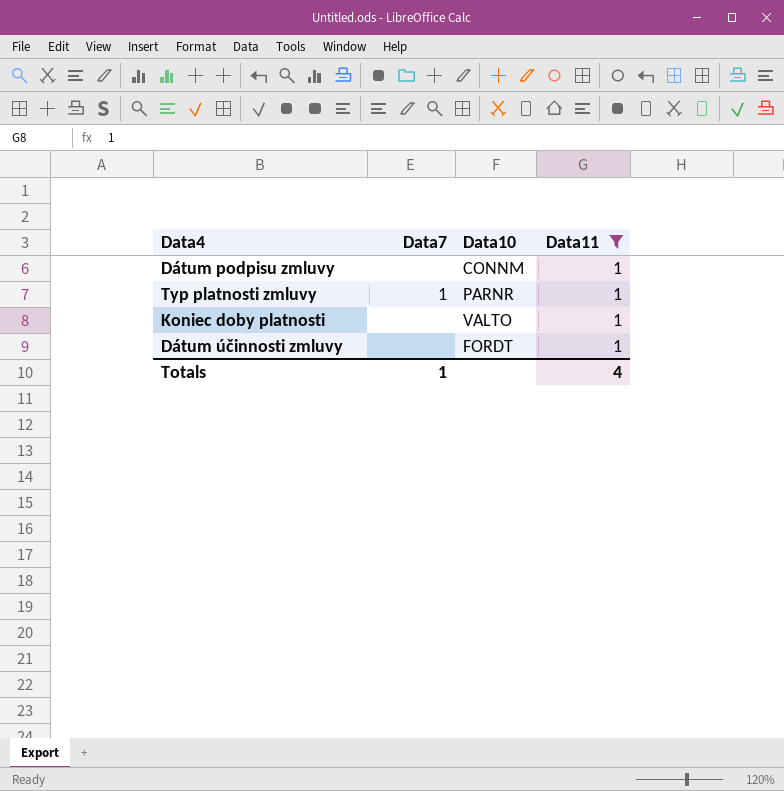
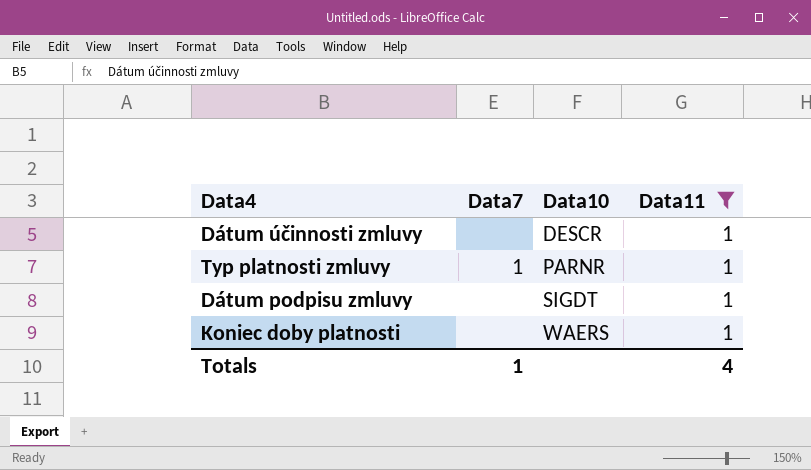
row order: none -> Data10 ascending
Dátum účinnosti zmluvy | Data10: FORDT -> DESCR
Dátum podpisu zmluvy | Data10: CONNM -> SIGDT
Koniec doby platnosti | Data10: VALTO -> WAERS

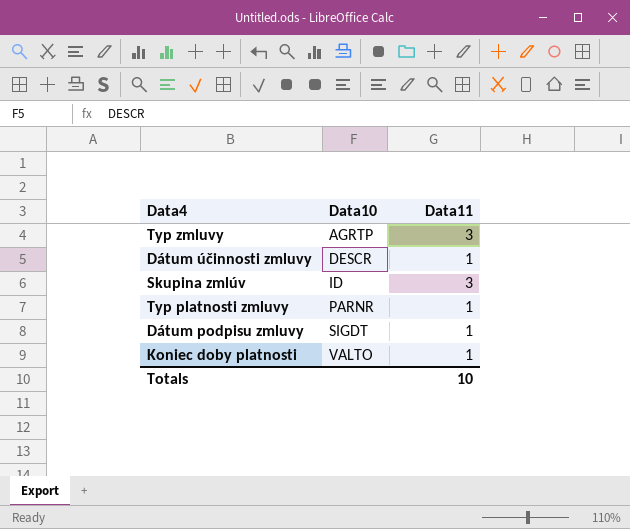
filter: Data11 = 1 -> none
column Data7 | position: 2 -> none
Koniec doby platnosti | Data10: WAERS -> VALTO
Totals | Data11: 4 -> 10

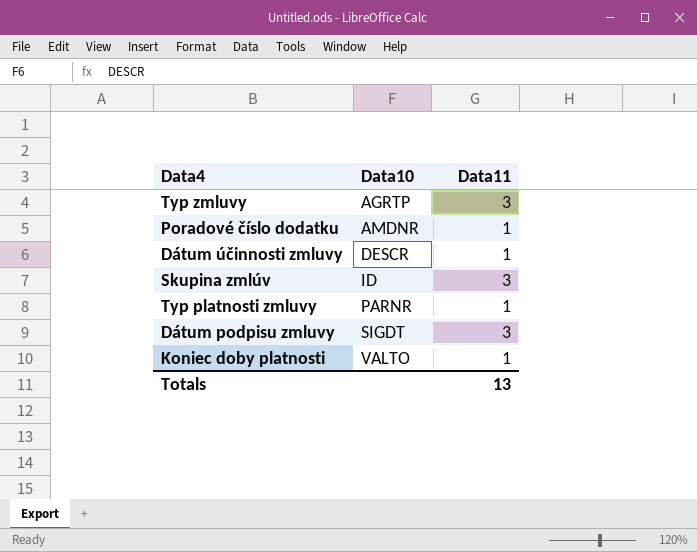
row Poradové číslo dodatku: none -> AMDNR | 1
Dátum podpisu zmluvy | Data11: 1 -> 3
Totals | Data11: 10 -> 13

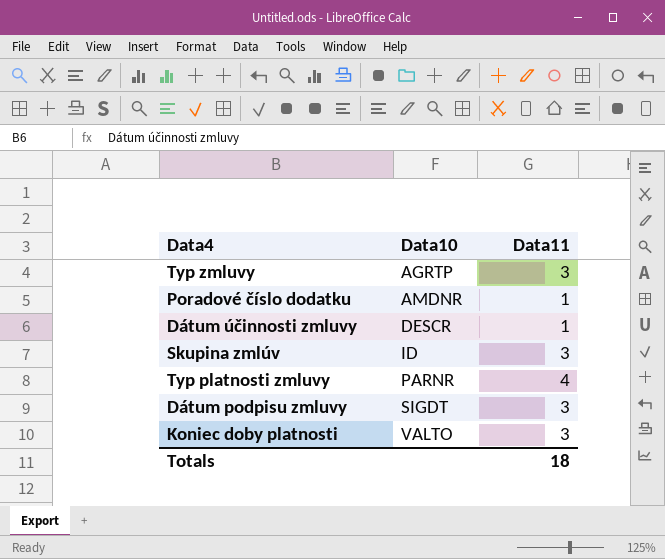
Typ platnosti zmluvy | Data11: 1 -> 4
Koniec doby platnosti | Data11: 1 -> 3
Totals | Data11: 13 -> 18

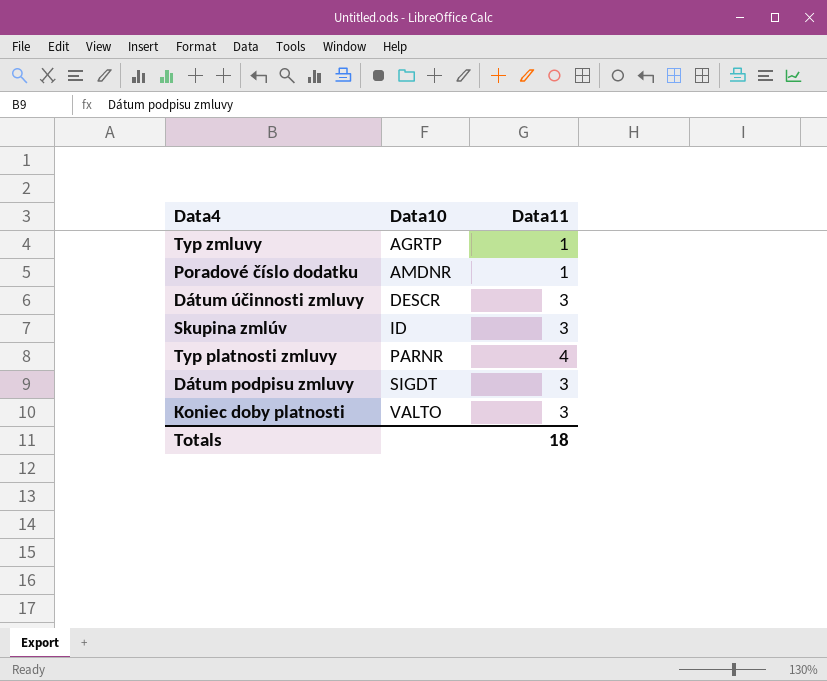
Typ zmluvy | Data11: 3 -> 1
Dátum účinnosti zmluvy | Data11: 1 -> 3

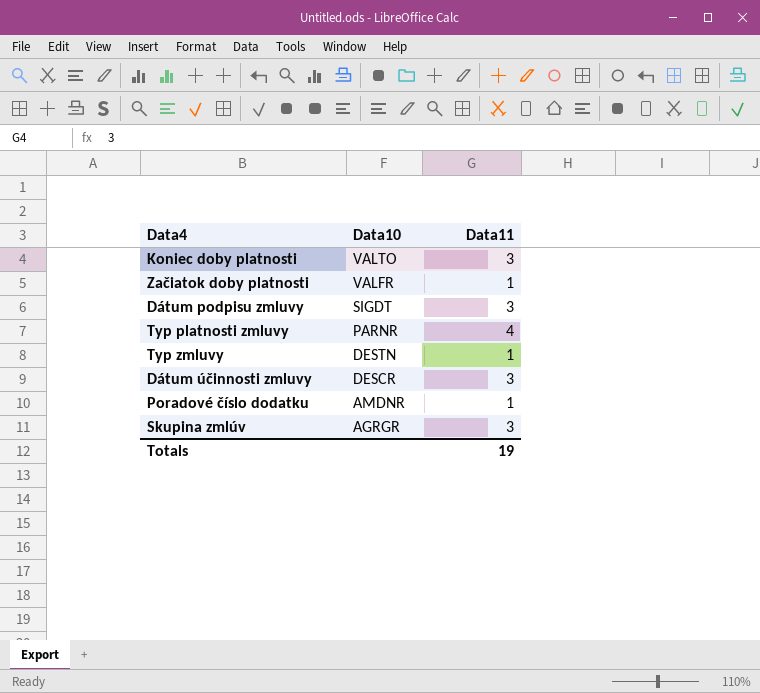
row order: Data10 ascending -> Data10 descending
row Začiatok doby platnosti: none -> VALFR | 1
Typ zmluvy | Data10: AGRTP -> DESTN
Skupina zmlúv | Data10: ID -> AGRGR
Totals | Data11: 18 -> 19

